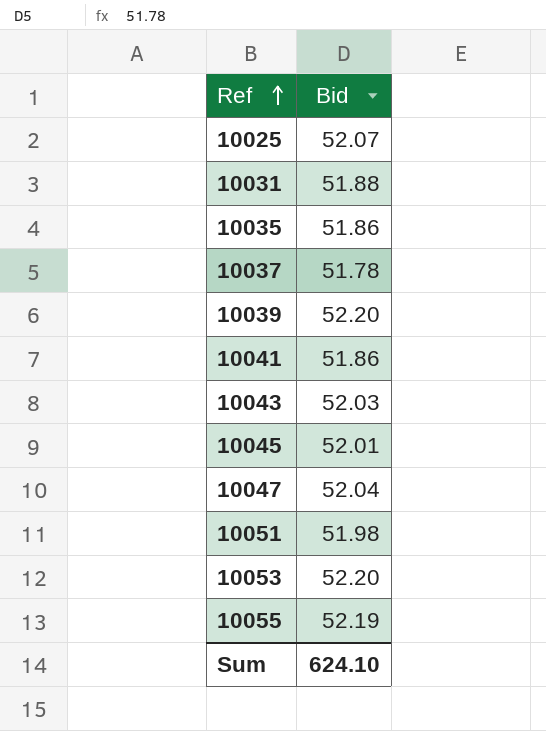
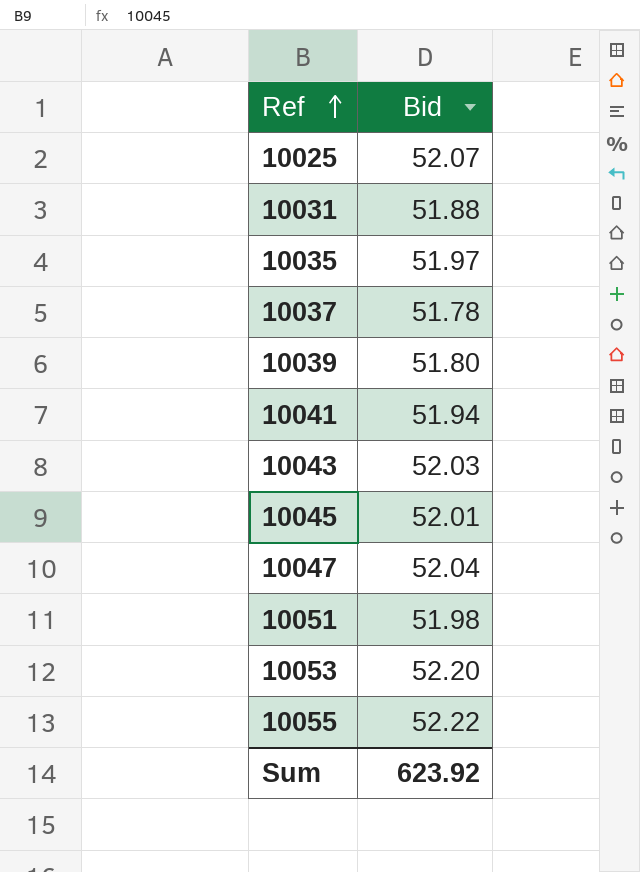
10035 | Bid: 51.86 -> 51.97
10039 | Bid: 52.20 -> 51.80
10041 | Bid: 51.86 -> 51.94
10055 | Bid: 52.19 -> 52.22
Sum | Bid: 624.10 -> 623.92

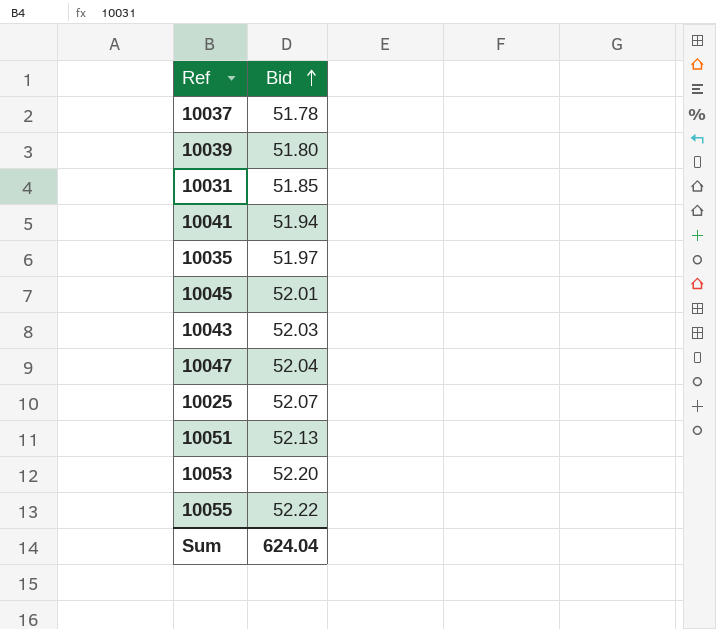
row order: Ref ascending -> Bid ascending
10031 | Bid: 51.88 -> 51.85
10051 | Bid: 51.98 -> 52.13
Sum | Bid: 623.92 -> 624.04

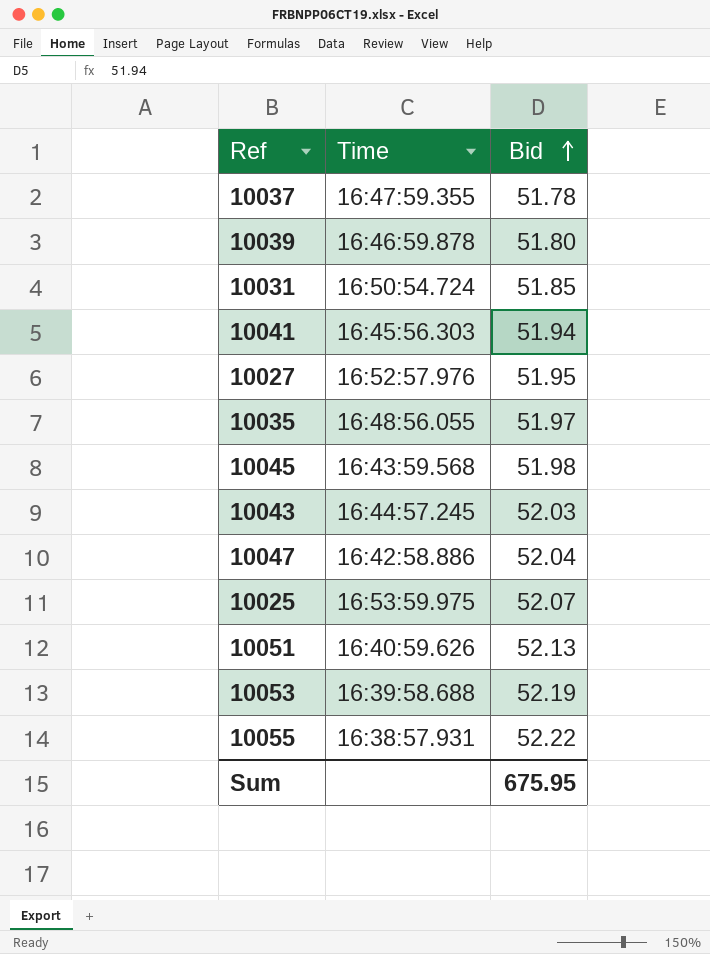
column Time | position: none -> 2
row 10027: none -> 16:52:57.976 | 51.95
10045 | Bid: 52.01 -> 51.98
10053 | Bid: 52.20 -> 52.19
Sum | Bid: 624.04 -> 675.95

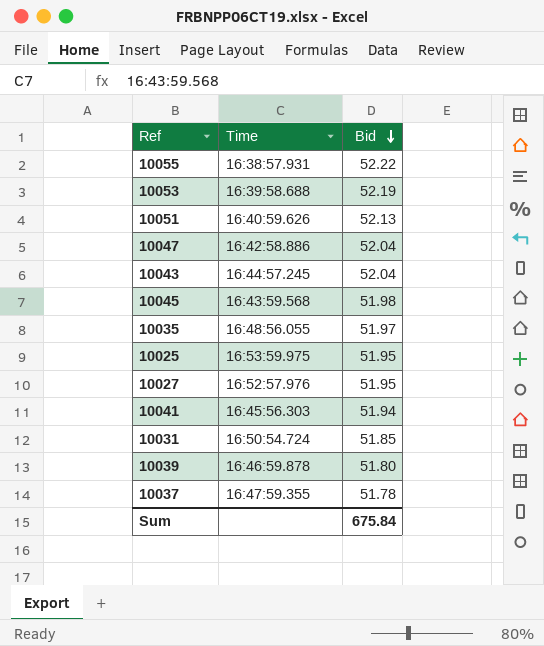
row order: Bid ascending -> Bid descending
10043 | Bid: 52.03 -> 52.04
10025 | Bid: 52.07 -> 51.95
Sum | Bid: 675.95 -> 675.84

